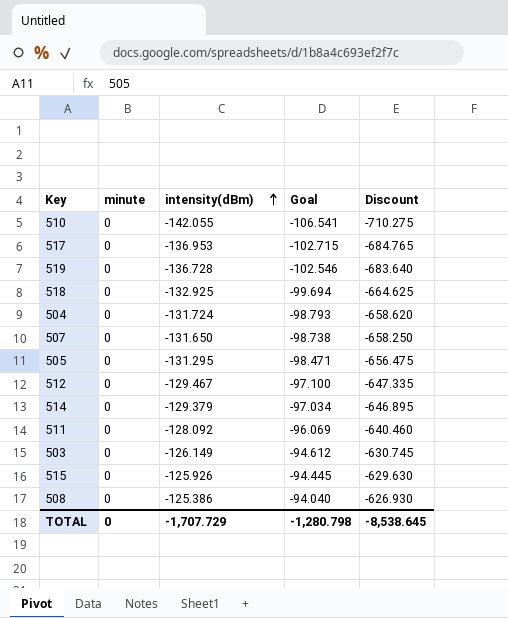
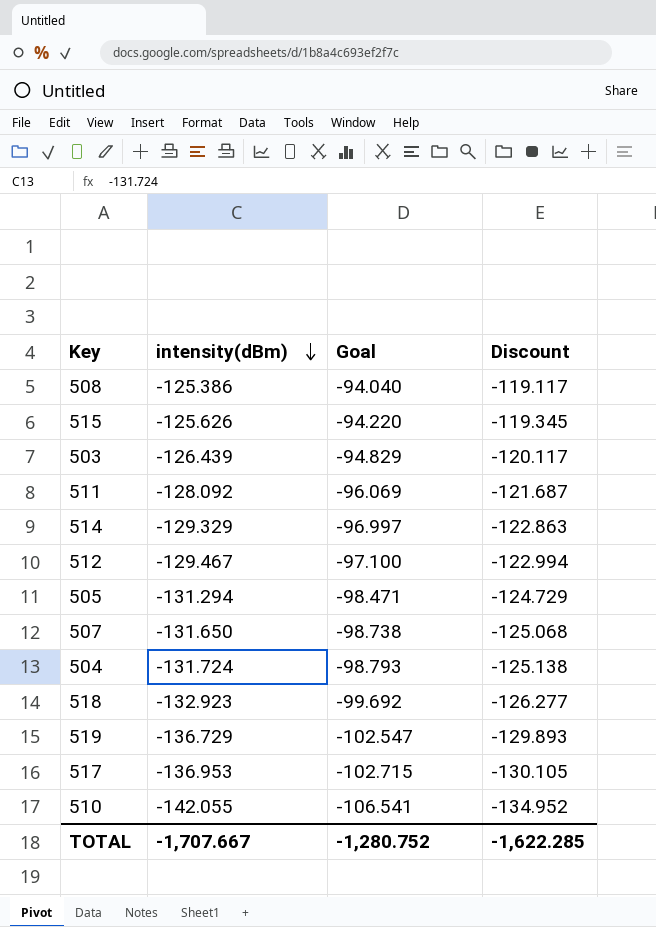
row order: intensity(dBm) ascending -> intensity(dBm) descending
column minute | position: 2 -> none
column Discount | formula: [intensity(dBm)] * 5 -> [intensity(dBm)] * 0.95
515 | intensity(dBm): -125.926 -> -125.626
515 | Goal: -94.445 -> -94.220
503 | intensity(dBm): -126.149 -> -126.439
503 | Goal: -94.612 -> -94.829
514 | intensity(dBm): -129.379 -> -129.329
514 | Goal: -97.034 -> -96.997
505 | intensity(dBm): -131.295 -> -131.294
518 | intensity(dBm): -132.925 -> -132.923
518 | Goal: -99.694 -> -99.692
519 | intensity(dBm): -136.728 -> -136.729
519 | Goal: -102.546 -> -102.547
TOTAL | intensity(dBm): -1,707.729 -> -1,707.667
TOTAL | Goal: -1,280.798 -> -1,280.752
TOTAL | Discount: -8,538.645 -> -1,622.285

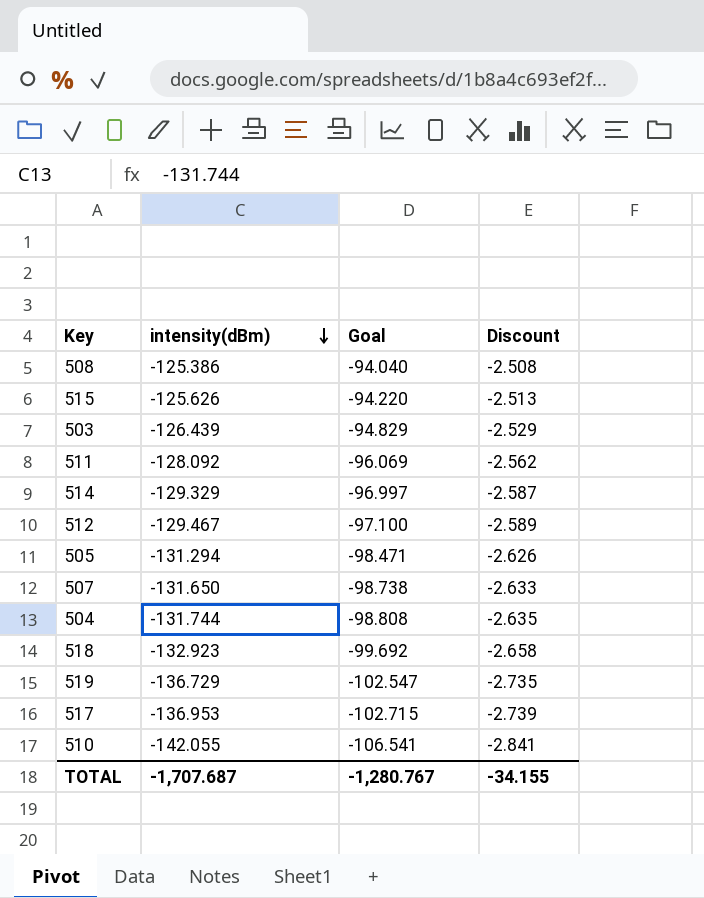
column Discount | formula: [intensity(dBm)] * 0.95 -> [intensity(dBm)] * 0.02
504 | intensity(dBm): -131.724 -> -131.744
504 | Goal: -98.793 -> -98.808
TOTAL | intensity(dBm): -1,707.667 -> -1,707.687
TOTAL | Goal: -1,280.752 -> -1,280.767
TOTAL | Discount: -1,622.285 -> -34.155

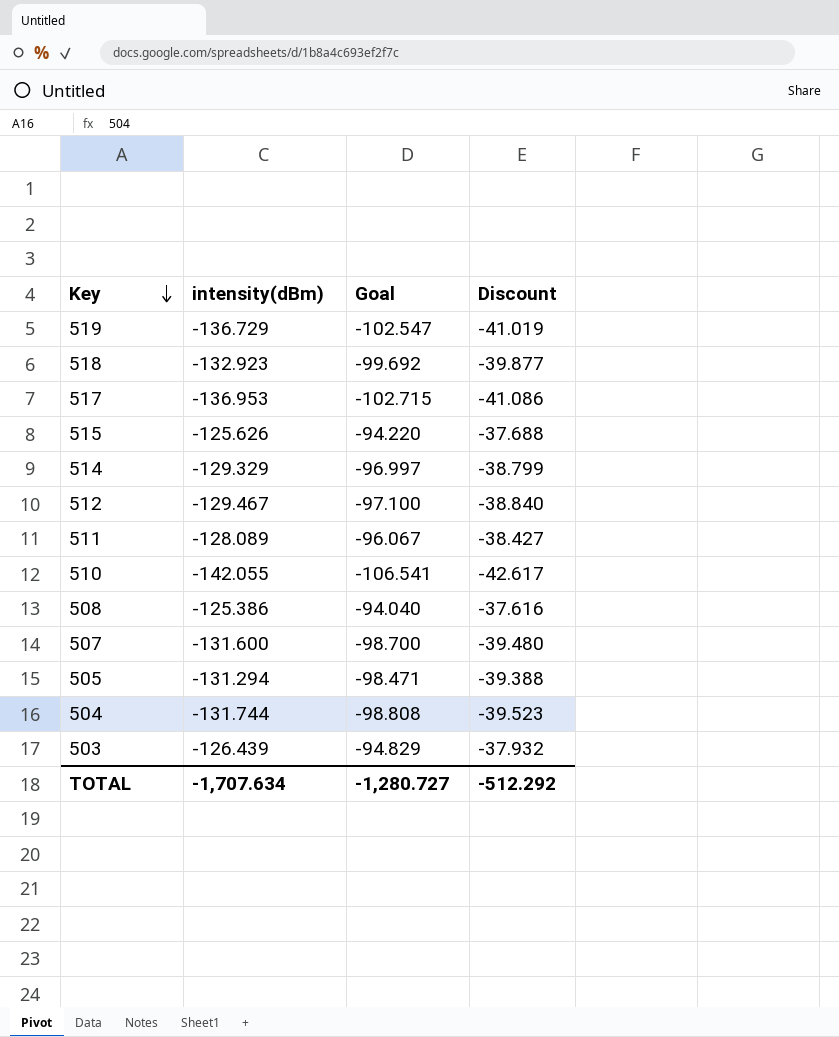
row order: intensity(dBm) descending -> Key descending
column Discount | formula: [intensity(dBm)] * 0.02 -> [intensity(dBm)] * 0.3
511 | intensity(dBm): -128.092 -> -128.089
511 | Goal: -96.069 -> -96.067
507 | intensity(dBm): -131.650 -> -131.600
507 | Goal: -98.738 -> -98.700
TOTAL | intensity(dBm): -1,707.687 -> -1,707.634
TOTAL | Goal: -1,280.767 -> -1,280.727
TOTAL | Discount: -34.155 -> -512.292

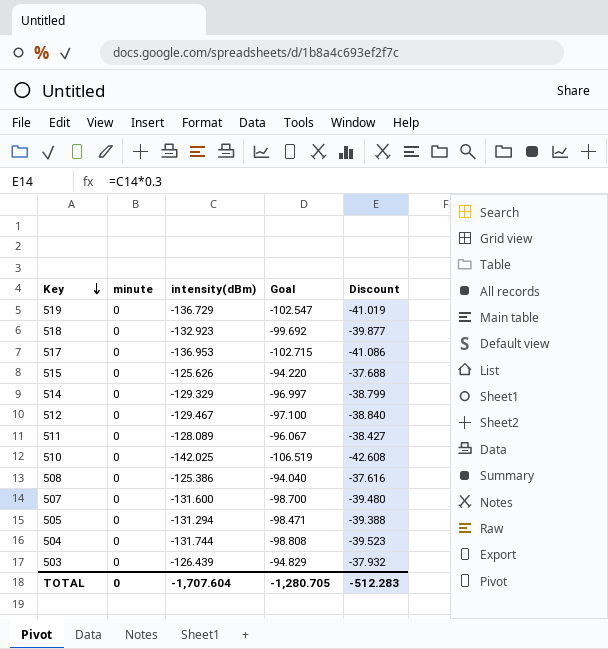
column minute | position: none -> 2
510 | intensity(dBm): -142.055 -> -142.025
510 | Goal: -106.541 -> -106.519
510 | Discount: -42.617 -> -42.608
TOTAL | intensity(dBm): -1,707.634 -> -1,707.604
TOTAL | Goal: -1,280.727 -> -1,280.705
TOTAL | Discount: -512.292 -> -512.283

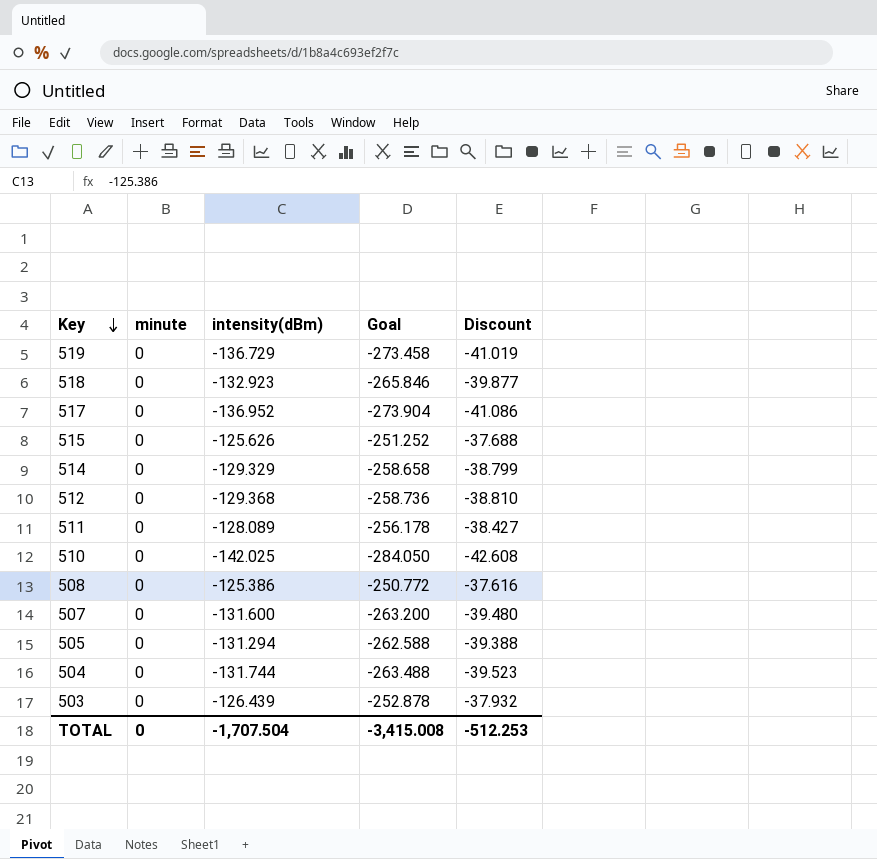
column Goal | formula: [intensity(dBm)] * 0.75 -> [intensity(dBm)] * 2
517 | intensity(dBm): -136.953 -> -136.952
512 | intensity(dBm): -129.467 -> -129.368
512 | Discount: -38.840 -> -38.810
TOTAL | intensity(dBm): -1,707.604 -> -1,707.504
TOTAL | Goal: -1,280.705 -> -3,415.008
TOTAL | Discount: -512.283 -> -512.253

